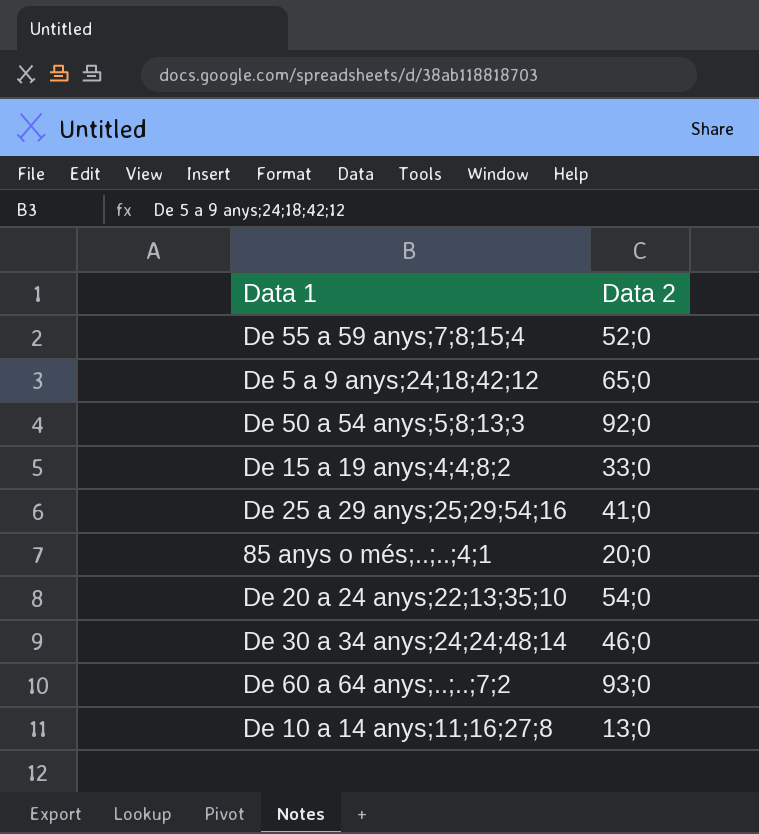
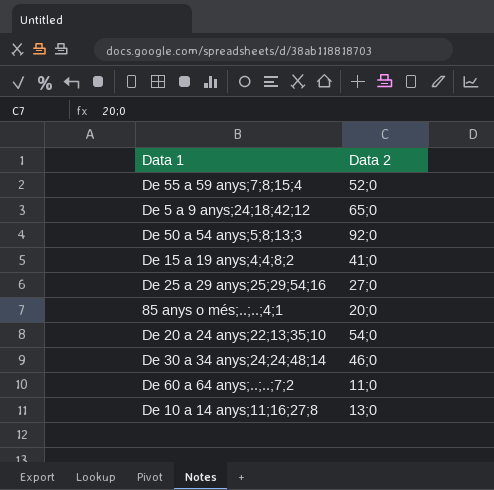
De 15 a 19 anys;4;4;8;2 | Data 2: 33;0 -> 41;0
De 25 a 29 anys;25;29;54;16 | Data 2: 41;0 -> 27;0
De 60 a 64 anys;..;..;7;2 | Data 2: 93;0 -> 11;0

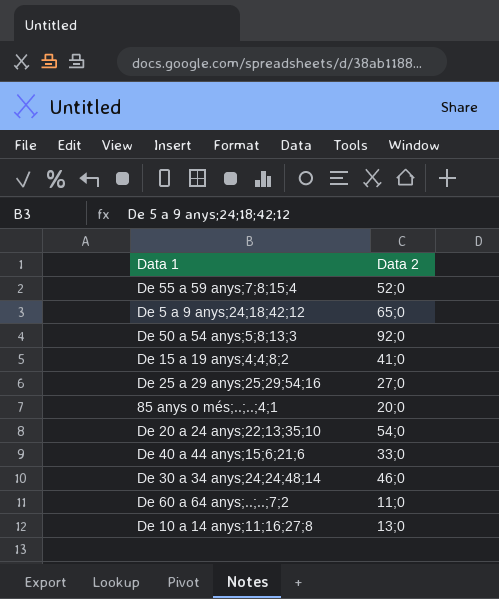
row De 40 a 44 anys;15;6;21;6: none -> 33;0

